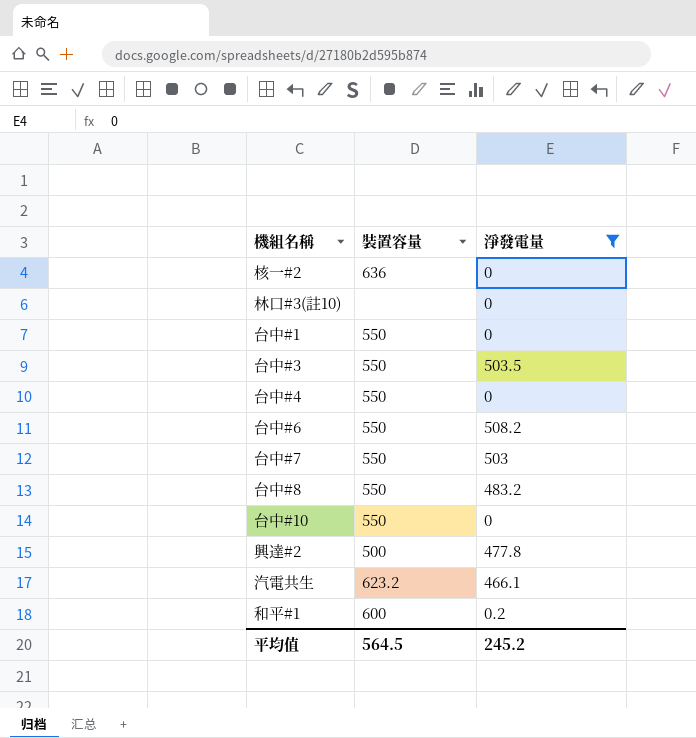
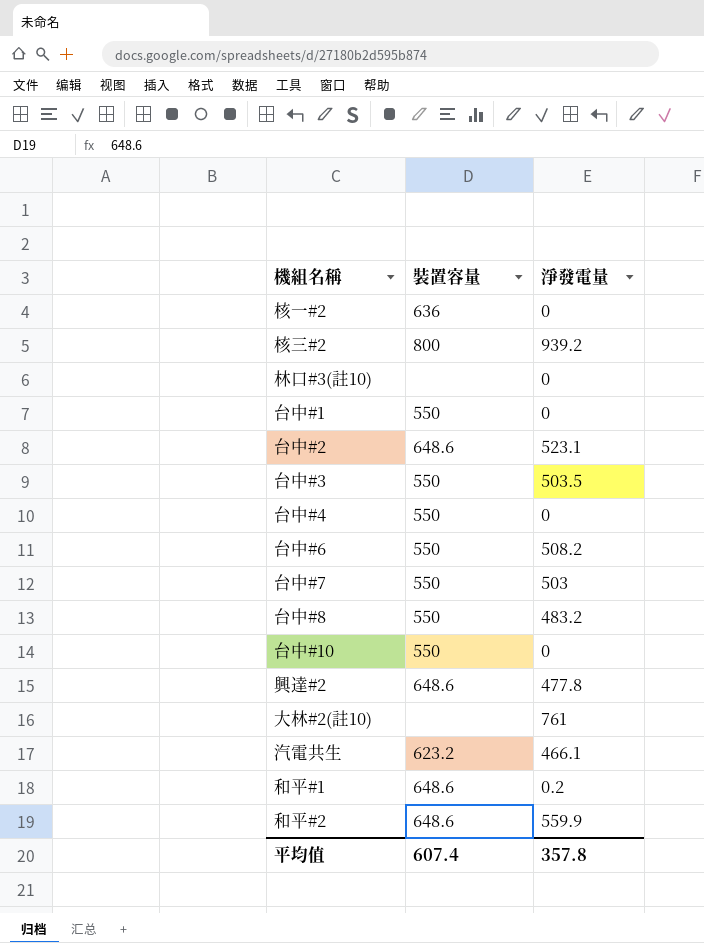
filter: 淨發電量 <= 508.2 -> none
興達#2 | 裝置容量: 500 -> 648.6
和平#1 | 裝置容量: 600 -> 648.6
平均值 | 裝置容量: 564.5 -> 607.4
平均值 | 淨發電量: 245.2 -> 357.8

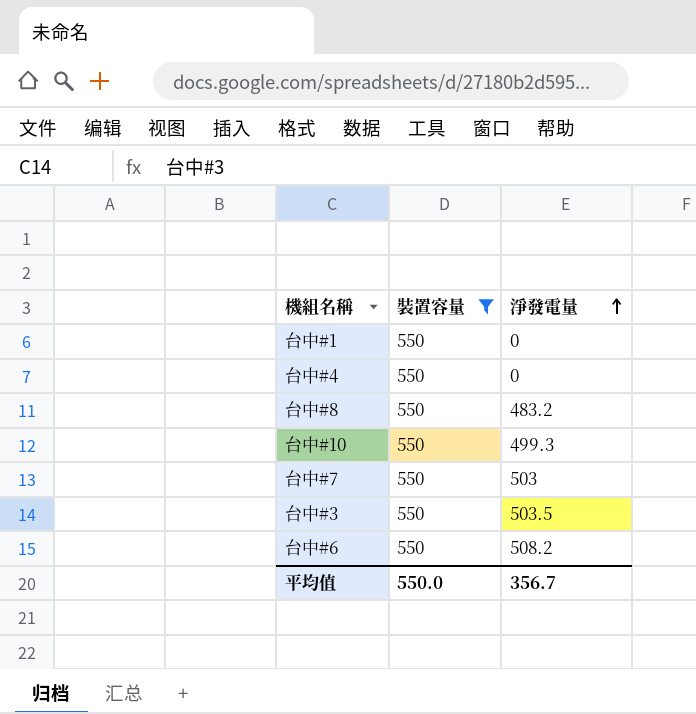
filter: none -> 裝置容量 = 550
row order: none -> 淨發電量 ascending
台中#10 | 淨發電量: 0 -> 499.3
平均值 | 裝置容量: 607.4 -> 550.0
平均值 | 淨發電量: 357.8 -> 356.7

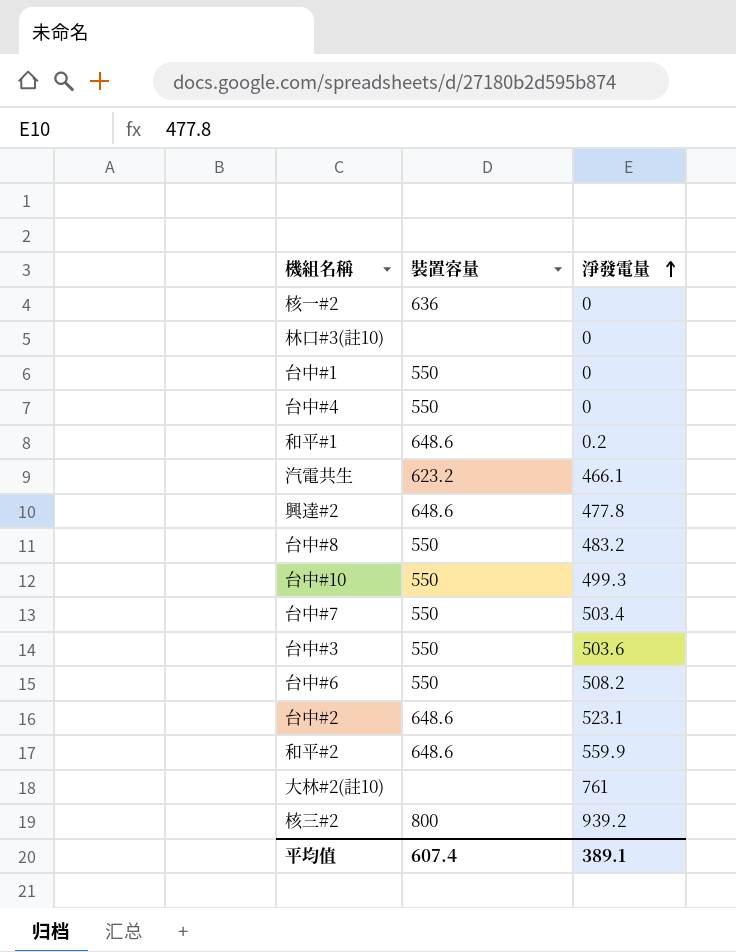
filter: 裝置容量 = 550 -> none
台中#7 | 淨發電量: 503 -> 503.4
台中#3 | 淨發電量: 503.5 -> 503.6
平均值 | 裝置容量: 550.0 -> 607.4
平均值 | 淨發電量: 356.7 -> 389.1

